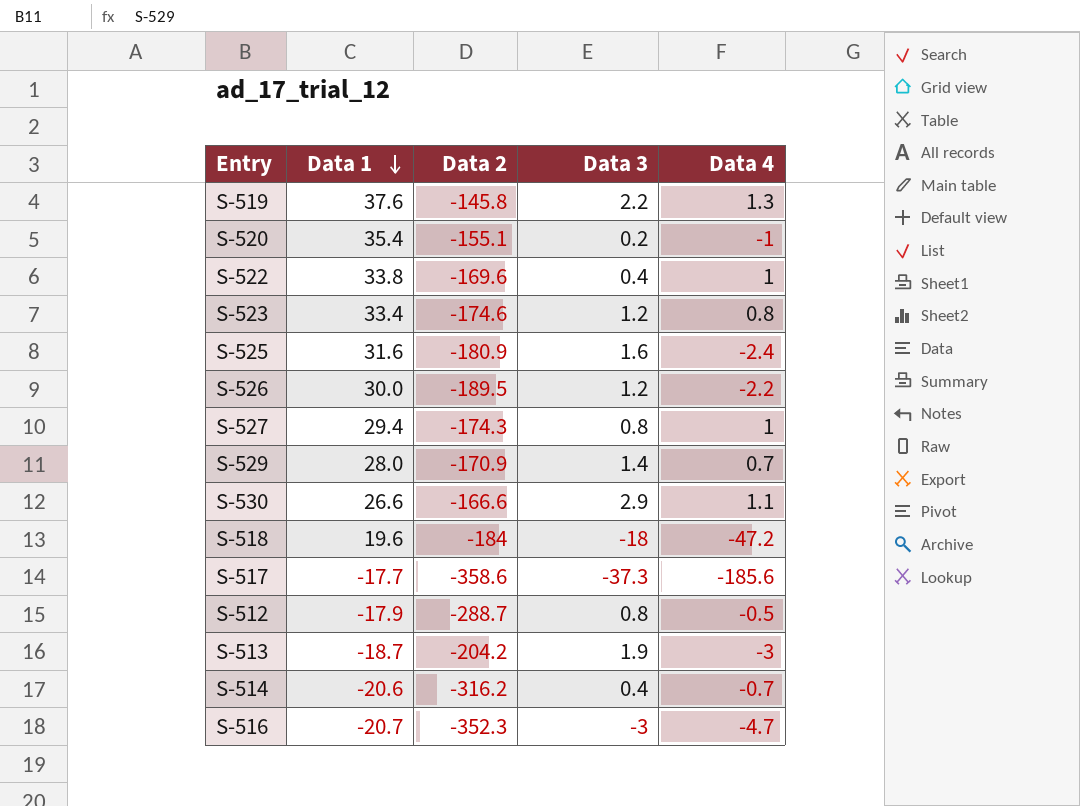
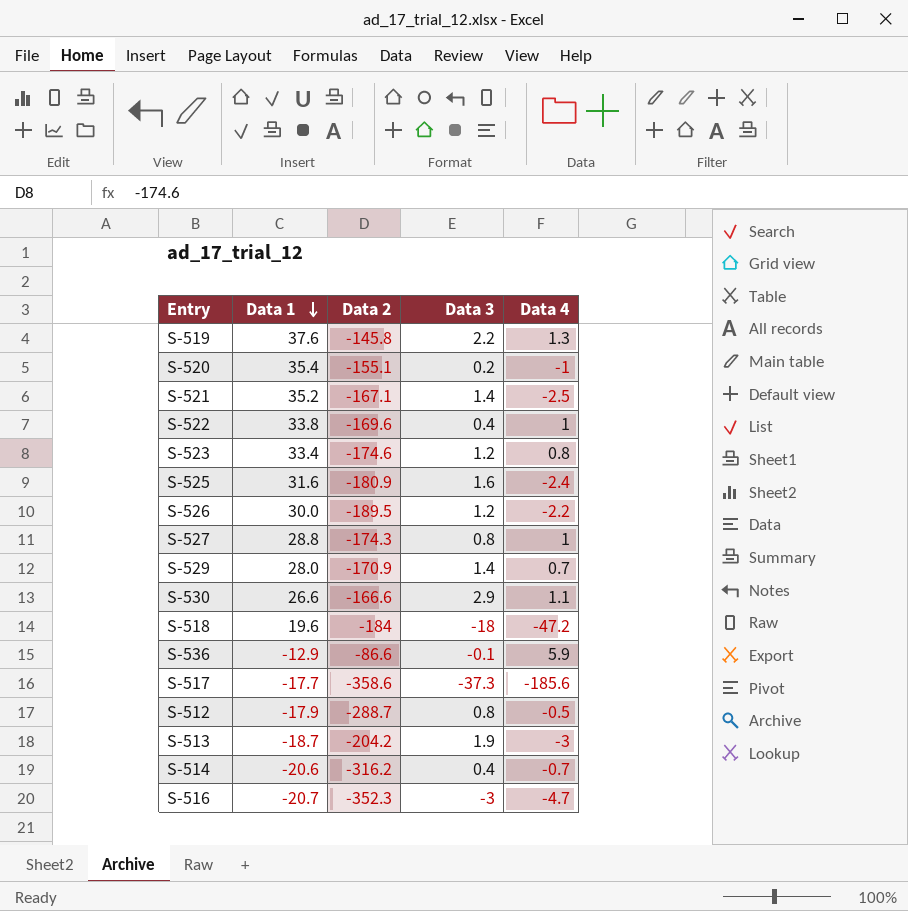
row S-521: none -> 35.2 | -167.1 | 1.4 | -2.5
S-527 | Data 1: 29.4 -> 28.8
row S-536: none -> -12.9 | -86.6 | -0.1 | 5.9

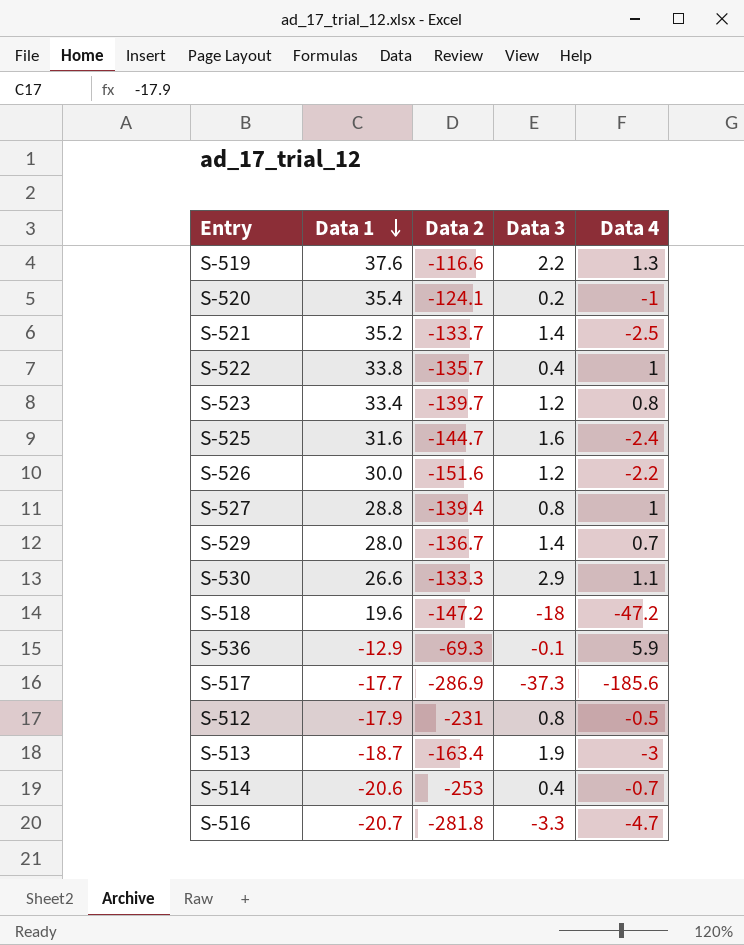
S-519 | Data 2: -145.8 -> -116.6
S-520 | Data 2: -155.1 -> -124.1
S-521 | Data 2: -167.1 -> -133.7
S-522 | Data 2: -169.6 -> -135.7
S-523 | Data 2: -174.6 -> -139.7
S-525 | Data 2: -180.9 -> -144.7
S-526 | Data 2: -189.5 -> -151.6
S-527 | Data 2: -174.3 -> -139.4
S-529 | Data 2: -170.9 -> -136.7
S-530 | Data 2: -166.6 -> -133.3
S-518 | Data 2: -184 -> -147.2
S-536 | Data 2: -86.6 -> -69.3
S-517 | Data 2: -358.6 -> -286.9
S-512 | Data 2: -288.7 -> -231
S-513 | Data 2: -204.2 -> -163.4
S-514 | Data 2: -316.2 -> -253
S-516 | Data 2: -352.3 -> -281.8
S-516 | Data 3: -3 -> -3.3

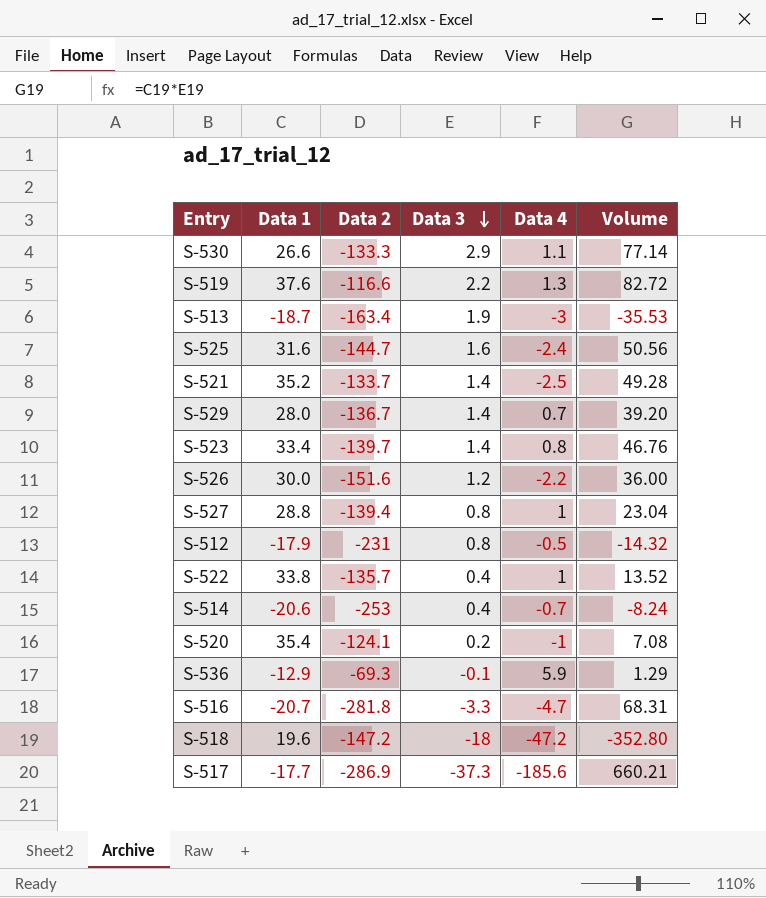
row order: Data 1 descending -> Data 3 descending
column Volume | formula: none -> [Data 1] * [Data 3]
S-523 | Data 3: 1.2 -> 1.4

